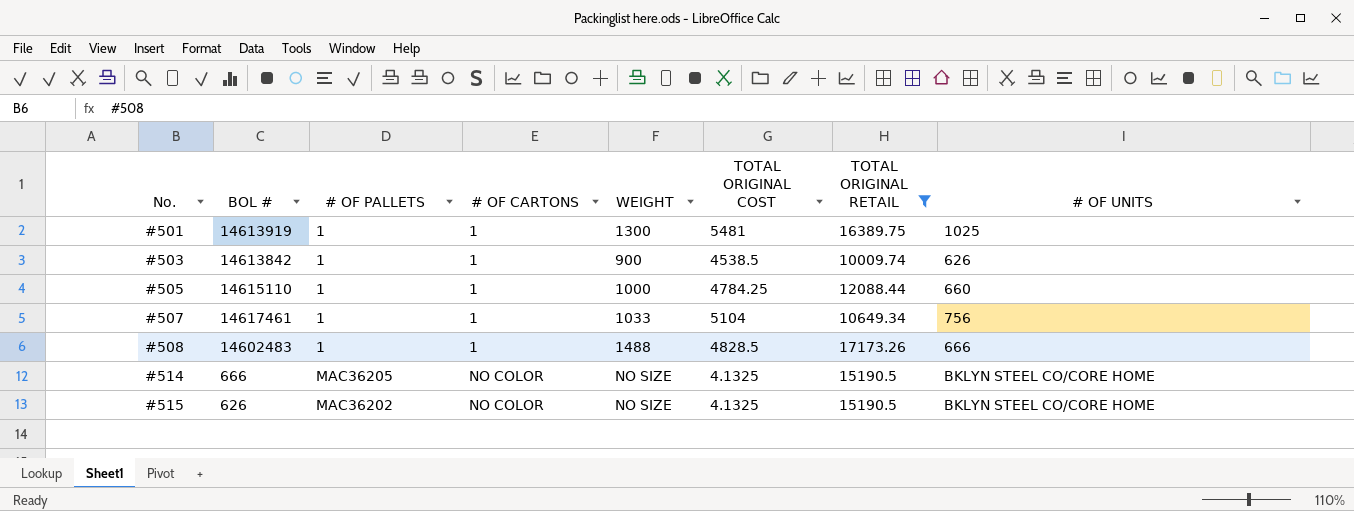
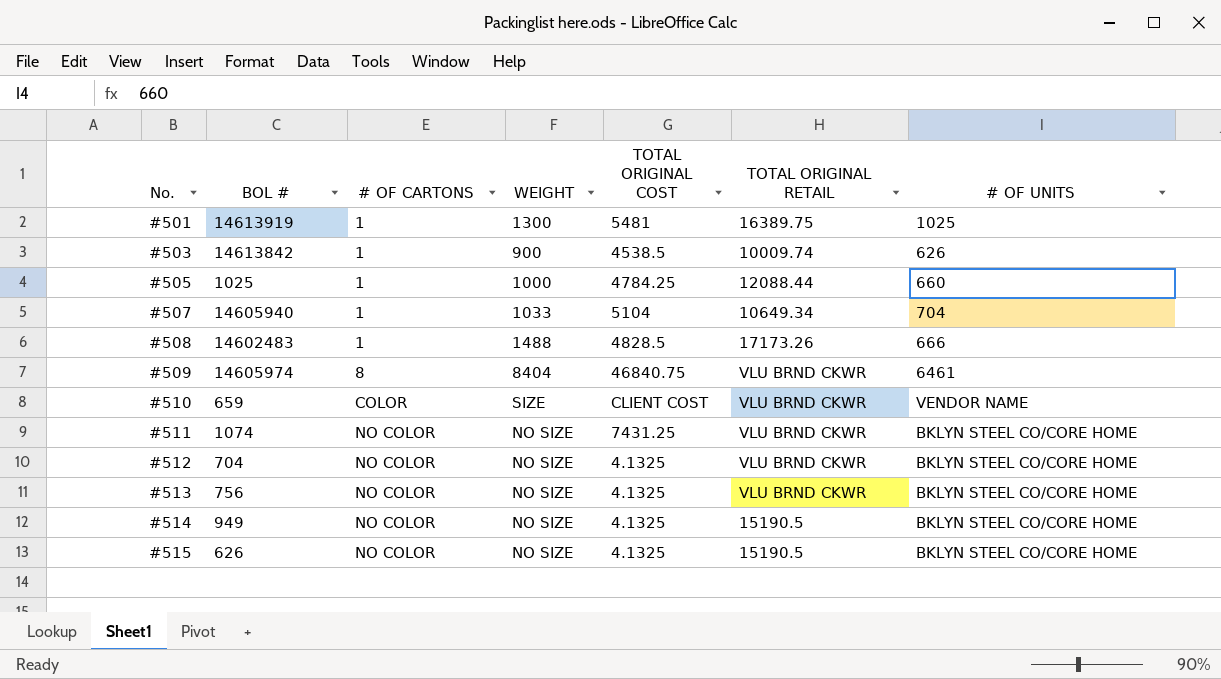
filter: TOTAL ORIGINAL RETAIL != VLU BRND CKWR -> none
column # OF PALLETS | position: 3 -> none
#505 | BOL #: 14615110 -> 1025
#507 | BOL #: 14617461 -> 14605940
#507 | # OF UNITS: 756 -> 704
#514 | BOL #: 666 -> 949

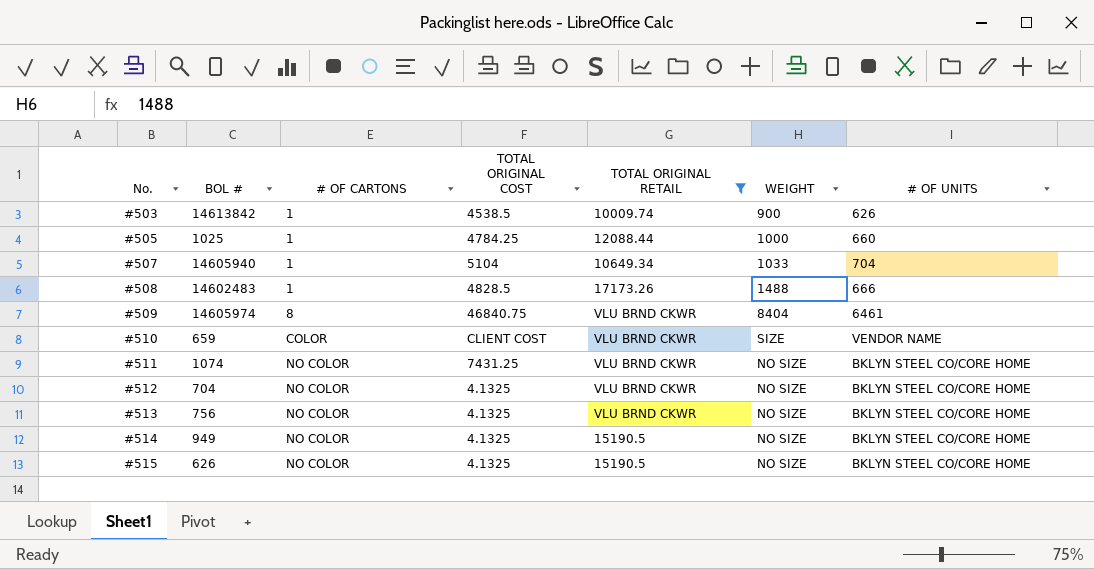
filter: none -> TOTAL ORIGINAL RETAIL != 16389.75
column WEIGHT | position: 4 -> 6

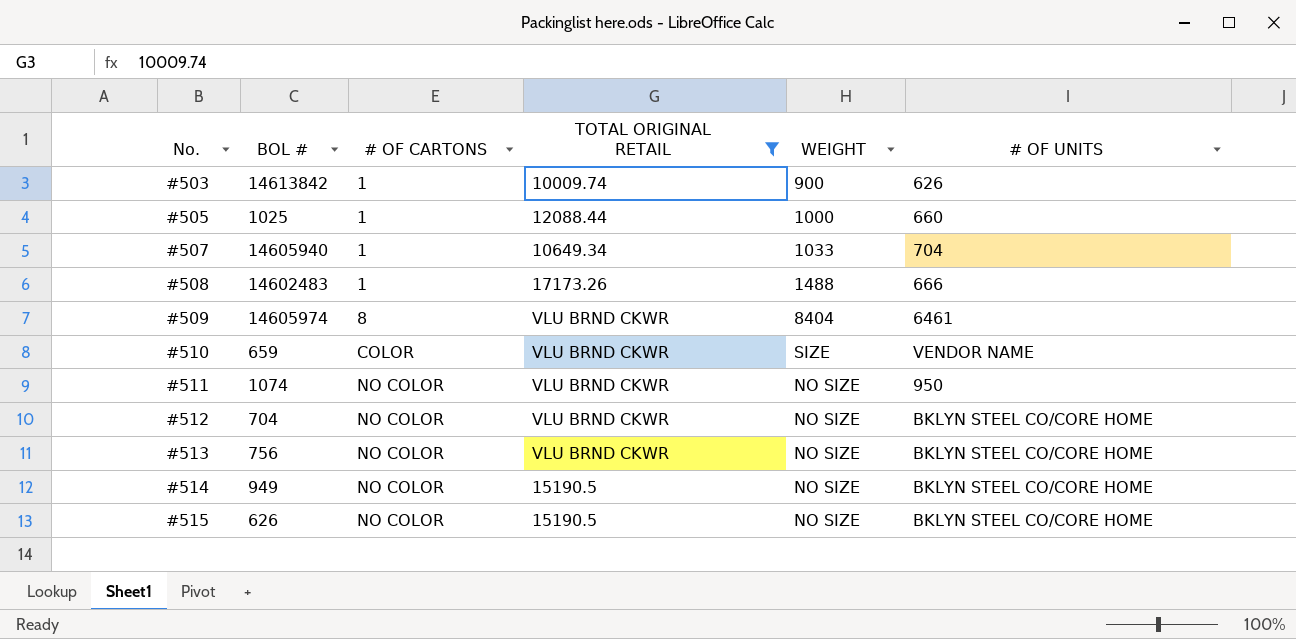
column TOTAL ORIGINAL COST | position: 4 -> none
#511 | # OF UNITS: BKLYN STEEL CO/CORE HOME -> 950

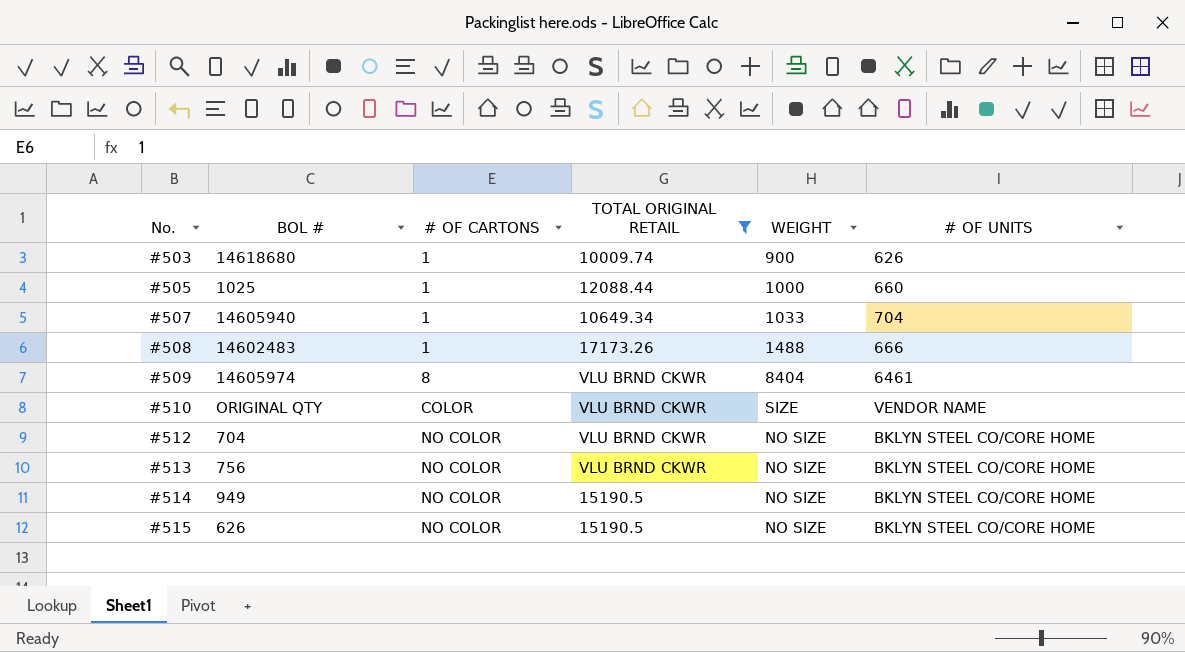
row #511: 1074 | NO COLOR | VLU BRND CKWR | NO SIZE | 950 -> none
#503 | BOL #: 14613842 -> 14618680
#510 | BOL #: 659 -> ORIGINAL QTY

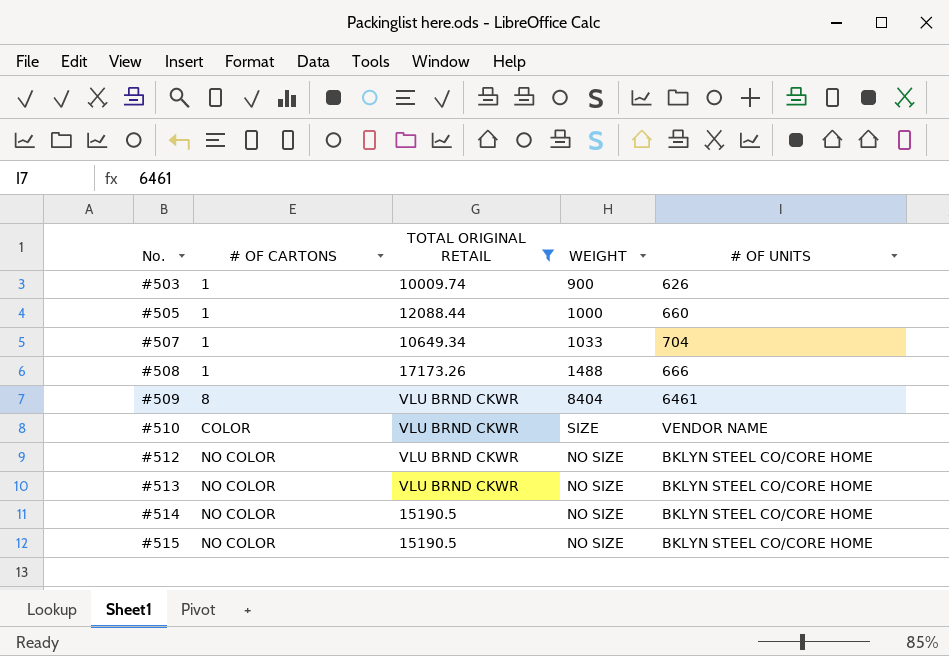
column BOL # | position: 2 -> none

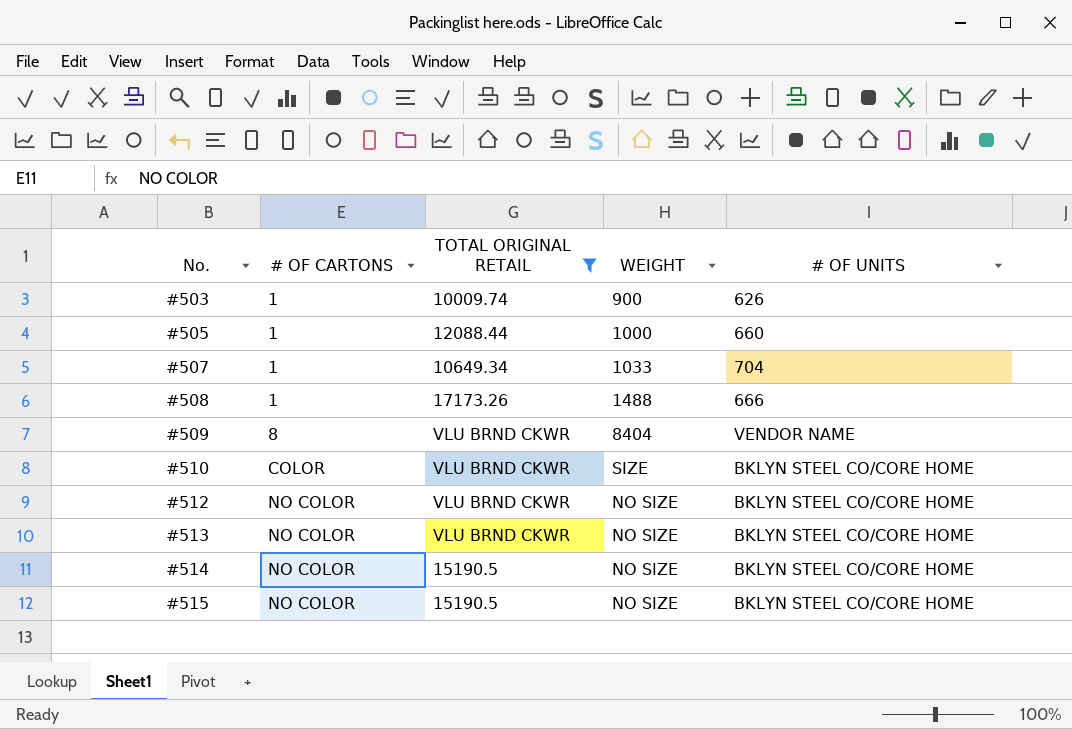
#509 | # OF UNITS: 6461 -> VENDOR NAME
#510 | # OF UNITS: VENDOR NAME -> BKLYN STEEL CO/CORE HOME

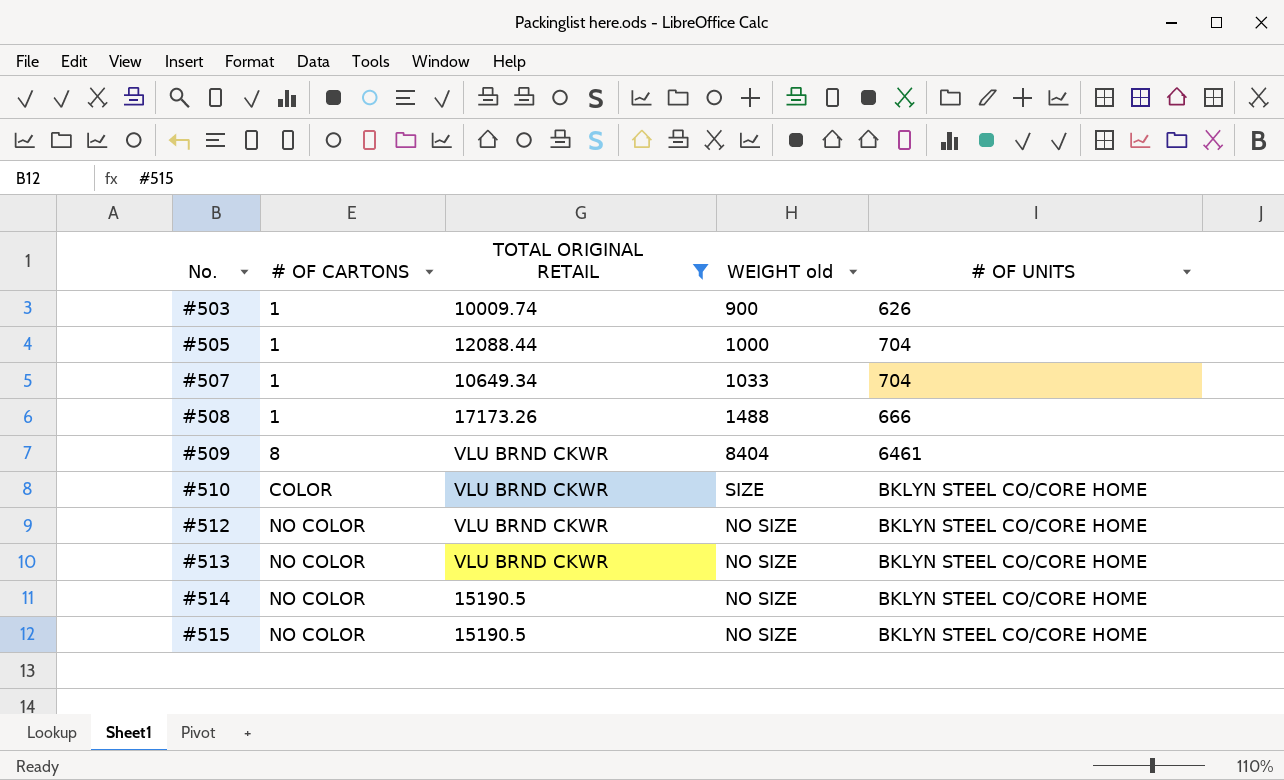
column name: WEIGHT -> WEIGHT old
#505 | # OF UNITS: 660 -> 704
#509 | # OF UNITS: VENDOR NAME -> 6461

